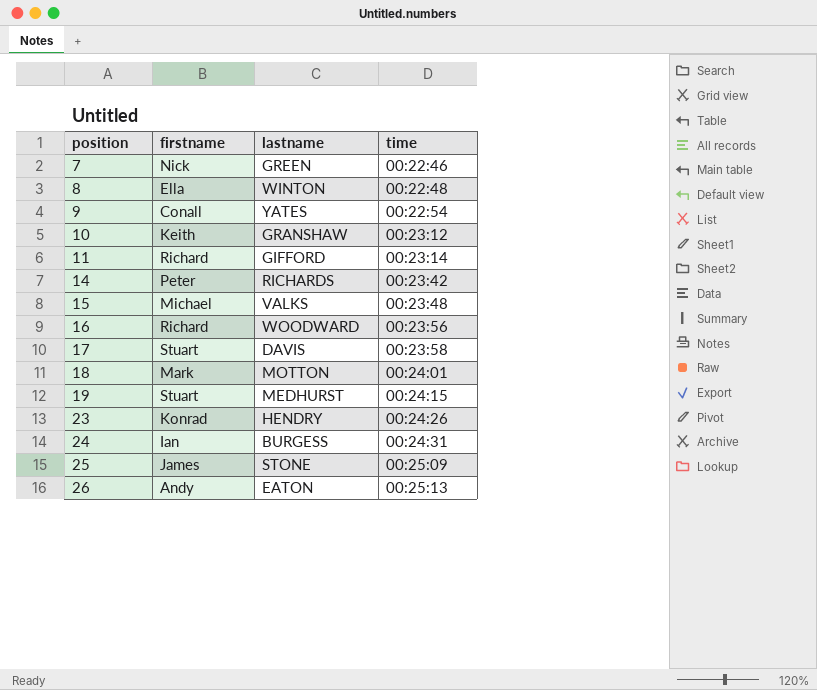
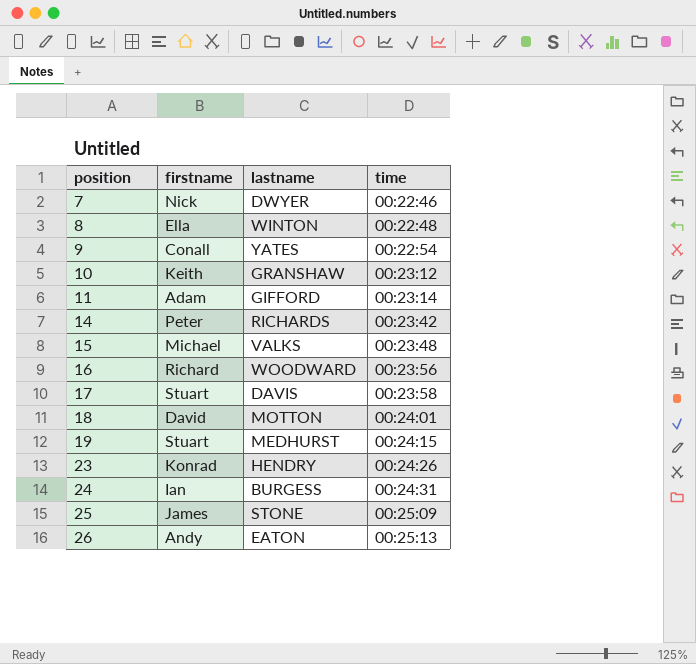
7 | lastname: GREEN -> DWYER
11 | firstname: Richard -> Adam
18 | firstname: Mark -> David

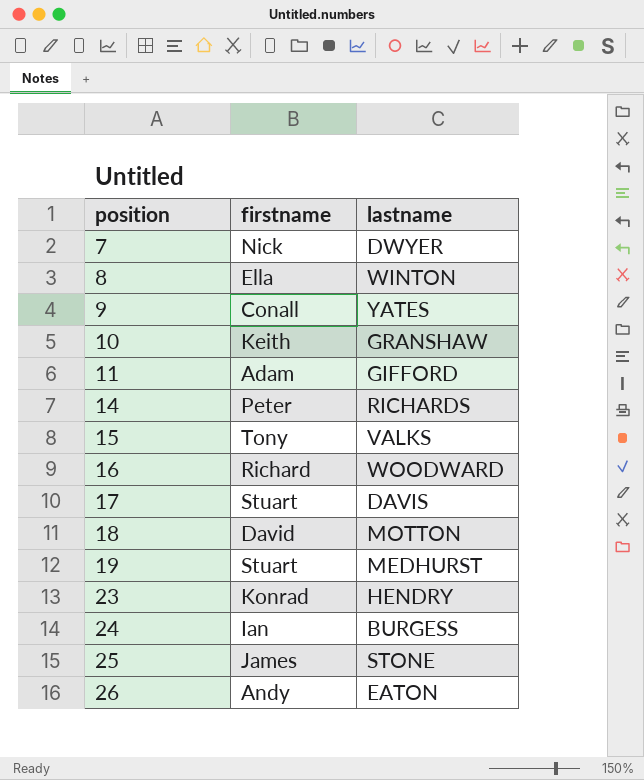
column time | position: 4 -> none
15 | firstname: Michael -> Tony

